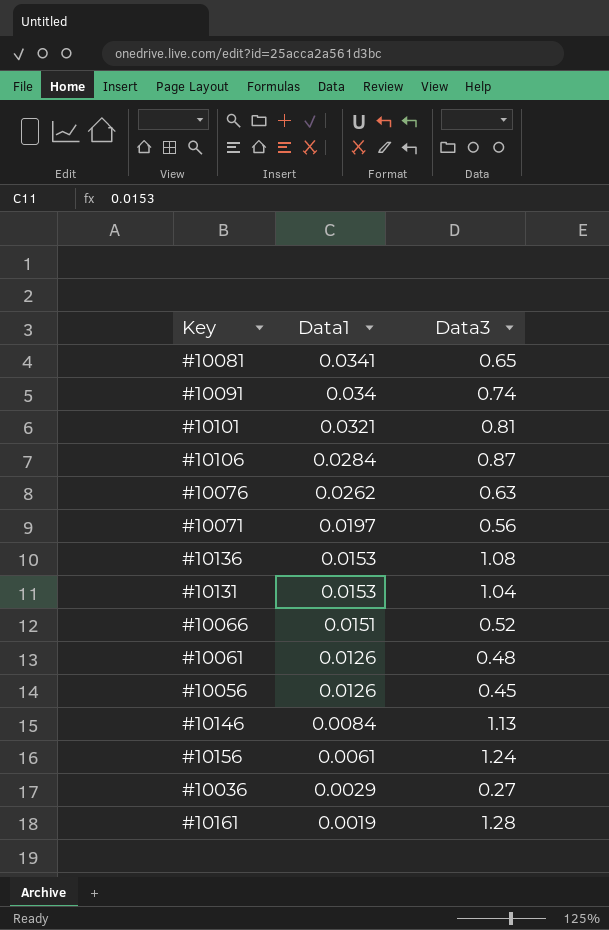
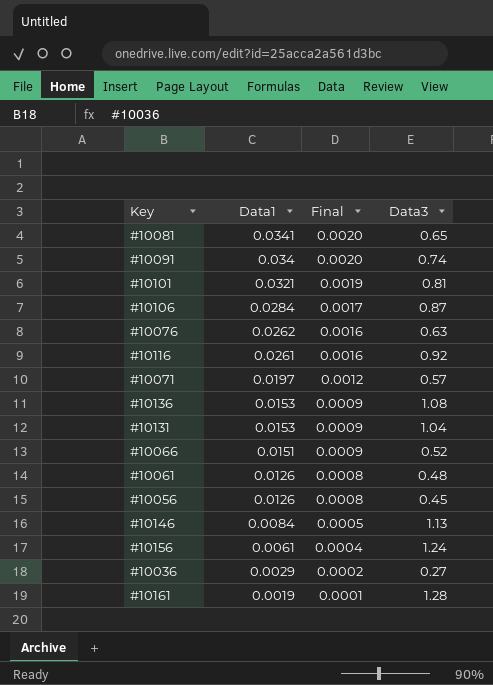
column Final | formula: none -> [Data1] * 0.06
row #10116: none -> 0.0261 | 0.0016 | 0.92
#10071 | Data3: 0.56 -> 0.57

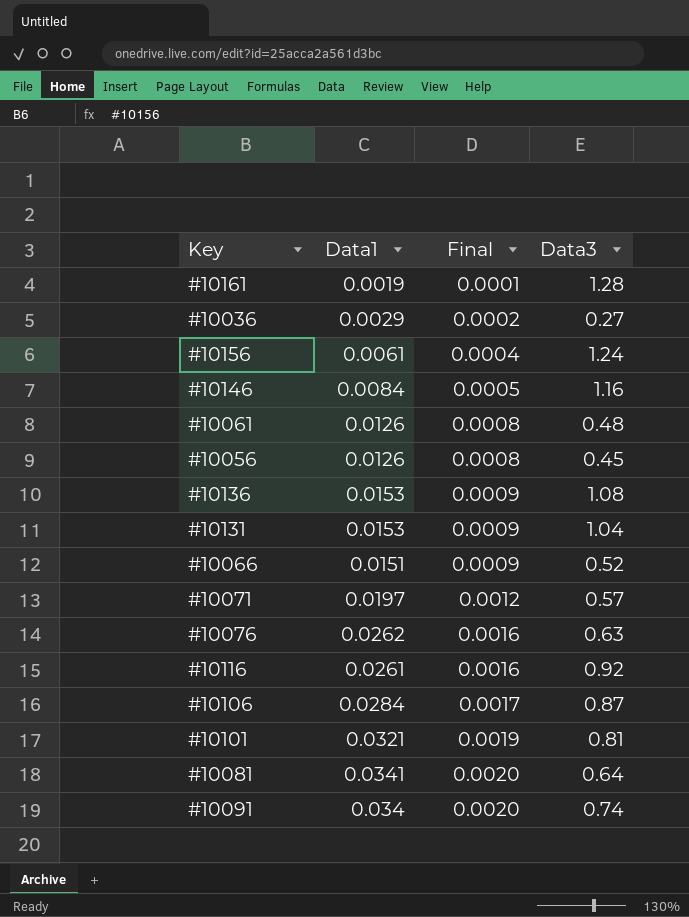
row order: Data1 descending -> Final ascending
#10146 | Data3: 1.13 -> 1.16
#10081 | Data3: 0.65 -> 0.64

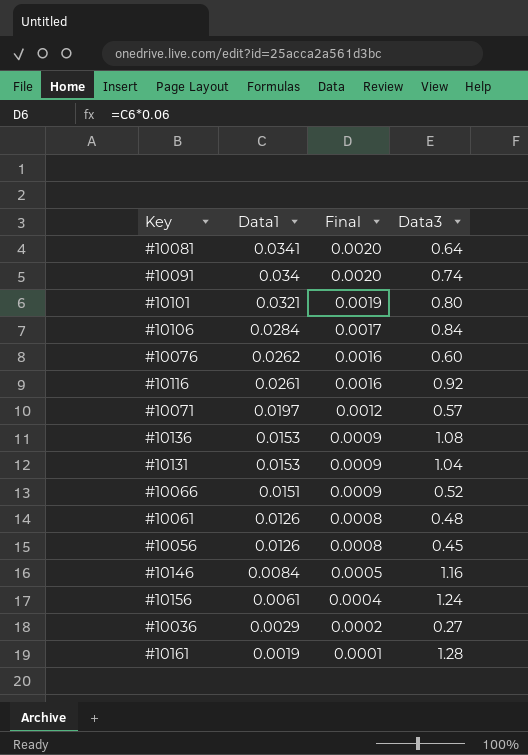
row order: Final ascending -> Data1 descending
#10101 | Data3: 0.81 -> 0.80
#10106 | Data3: 0.87 -> 0.84
#10076 | Data3: 0.63 -> 0.60

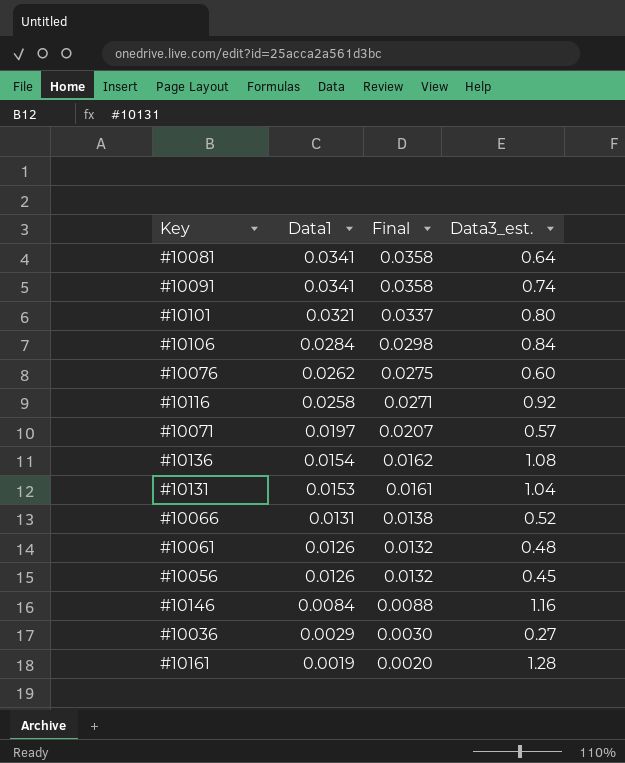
column Final | formula: [Data1] * 0.06 -> [Data1] * 1.05
column name: Data3 -> Data3_est.
row #10156: 0.0061 | 0.0004 | 1.24 -> none
#10091 | Data1: 0.034 -> 0.0341
#10116 | Data1: 0.0261 -> 0.0258
#10136 | Data1: 0.0153 -> 0.0154
#10066 | Data1: 0.0151 -> 0.0131

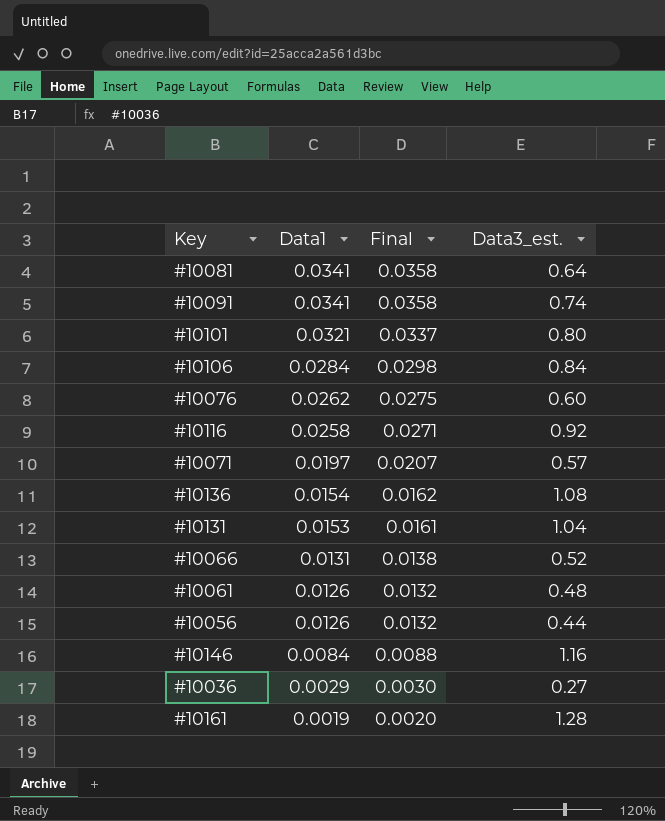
#10056 | Data3_est.: 0.45 -> 0.44

